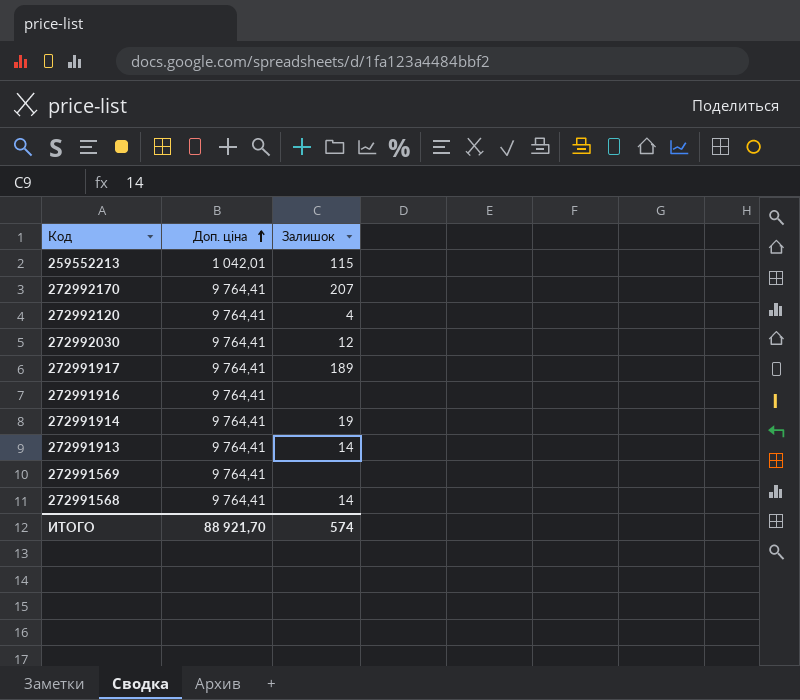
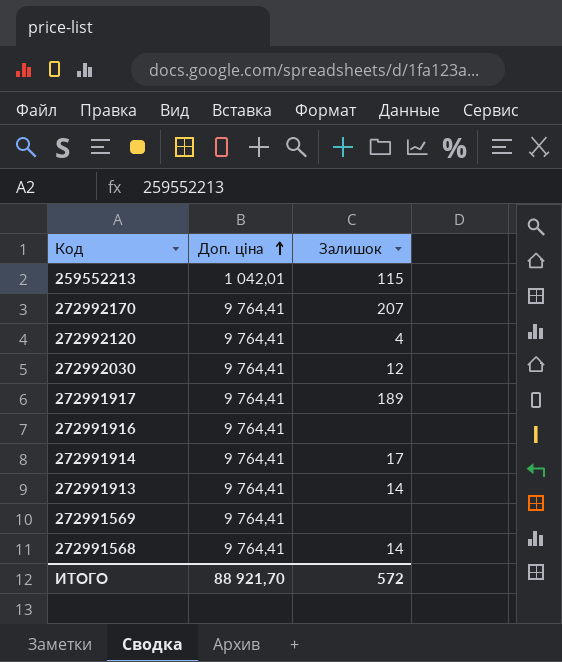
272991914 | Залишок: 19 -> 17
ИТОГО | Залишок: 574 -> 572

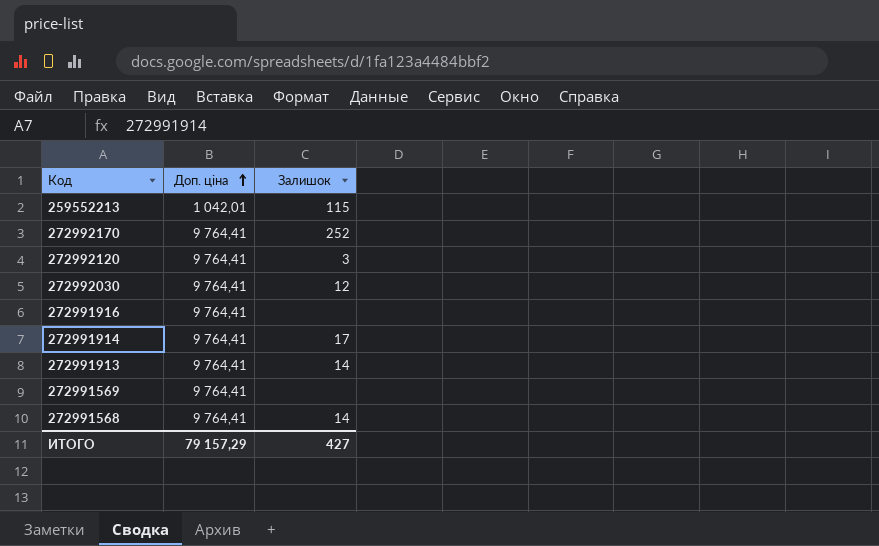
row 272991917: 9 764,41 | 189 -> none
272992170 | Залишок: 207 -> 252
272992120 | Залишок: 4 -> 3
ИТОГО | Доп. ціна: 88 921,70 -> 79 157,29
ИТОГО | Залишок: 572 -> 427

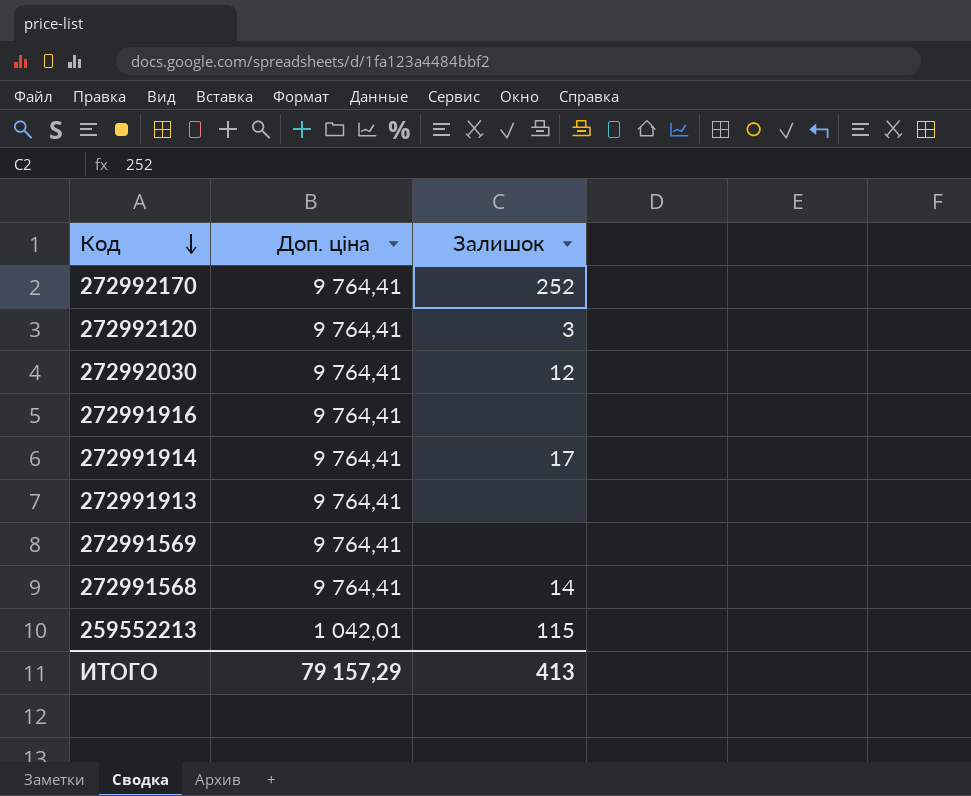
row order: Доп. ціна ascending -> Код descending
272991913 | Залишок: 14 -> none
ИТОГО | Залишок: 427 -> 413

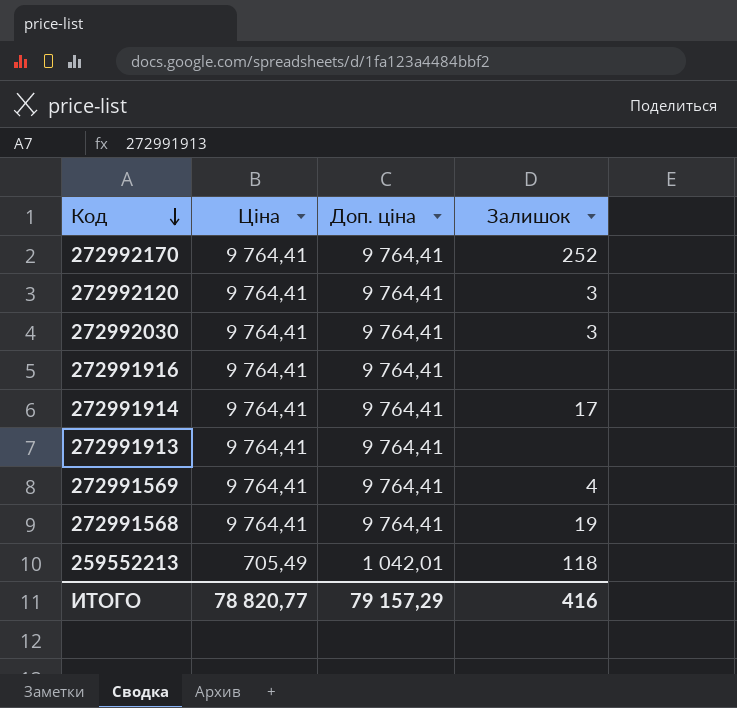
column Ціна | position: none -> 2
272992030 | Залишок: 12 -> 3
272991569 | Залишок: none -> 4
272991568 | Залишок: 14 -> 19
259552213 | Залишок: 115 -> 118
ИТОГО | Залишок: 413 -> 416

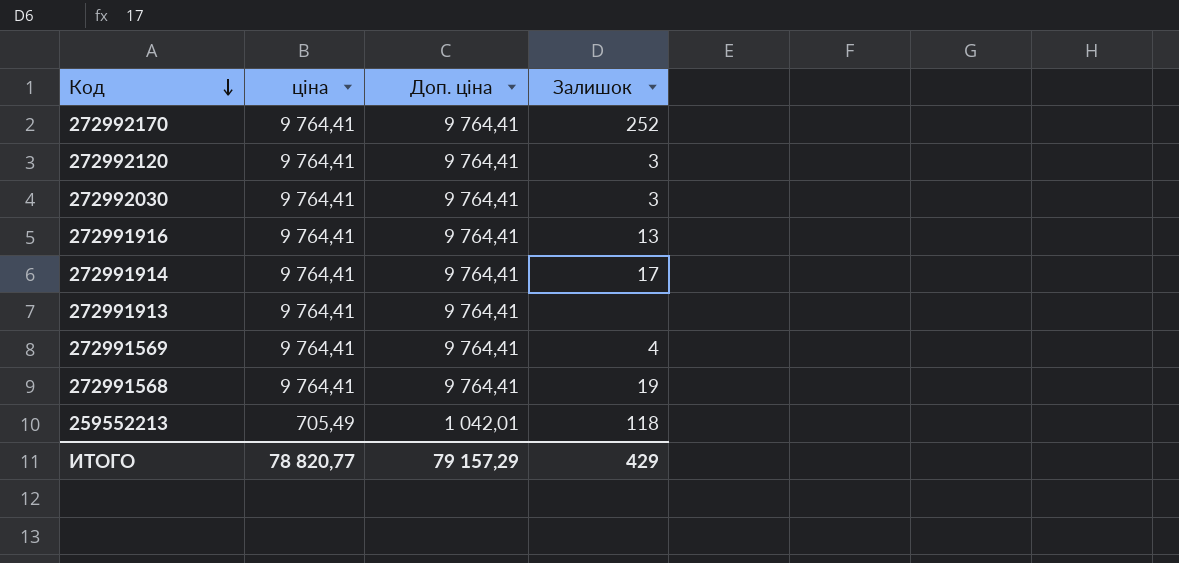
column name: Ціна -> ціна
272991916 | Залишок: none -> 13
ИТОГО | Залишок: 416 -> 429

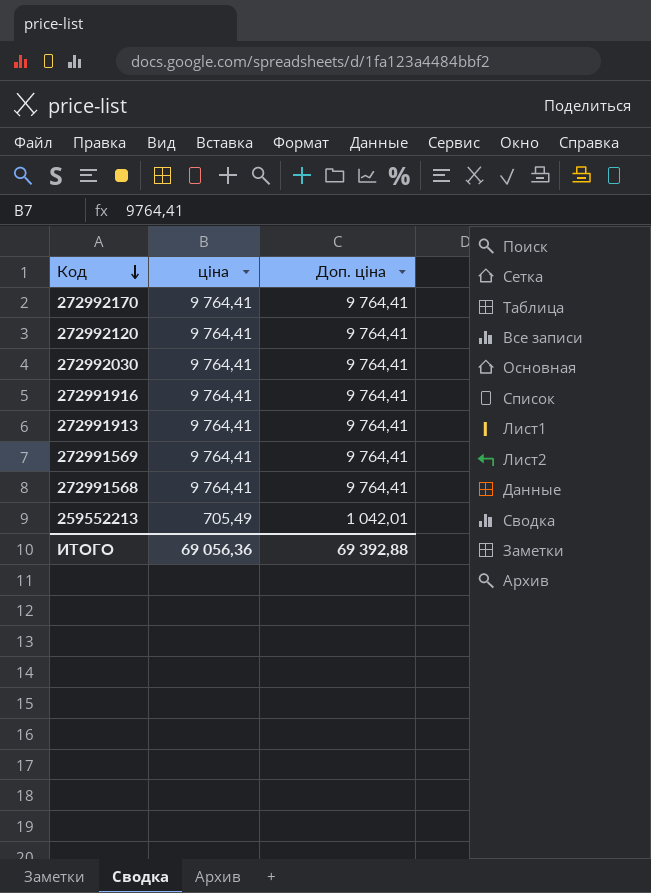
column Залишок | position: 4 -> none
row 272991914: 9 764,41 | 9 764,41 | 17 -> none
ИТОГО | ціна: 78 820,77 -> 69 056,36
ИТОГО | Доп. ціна: 79 157,29 -> 69 392,88

